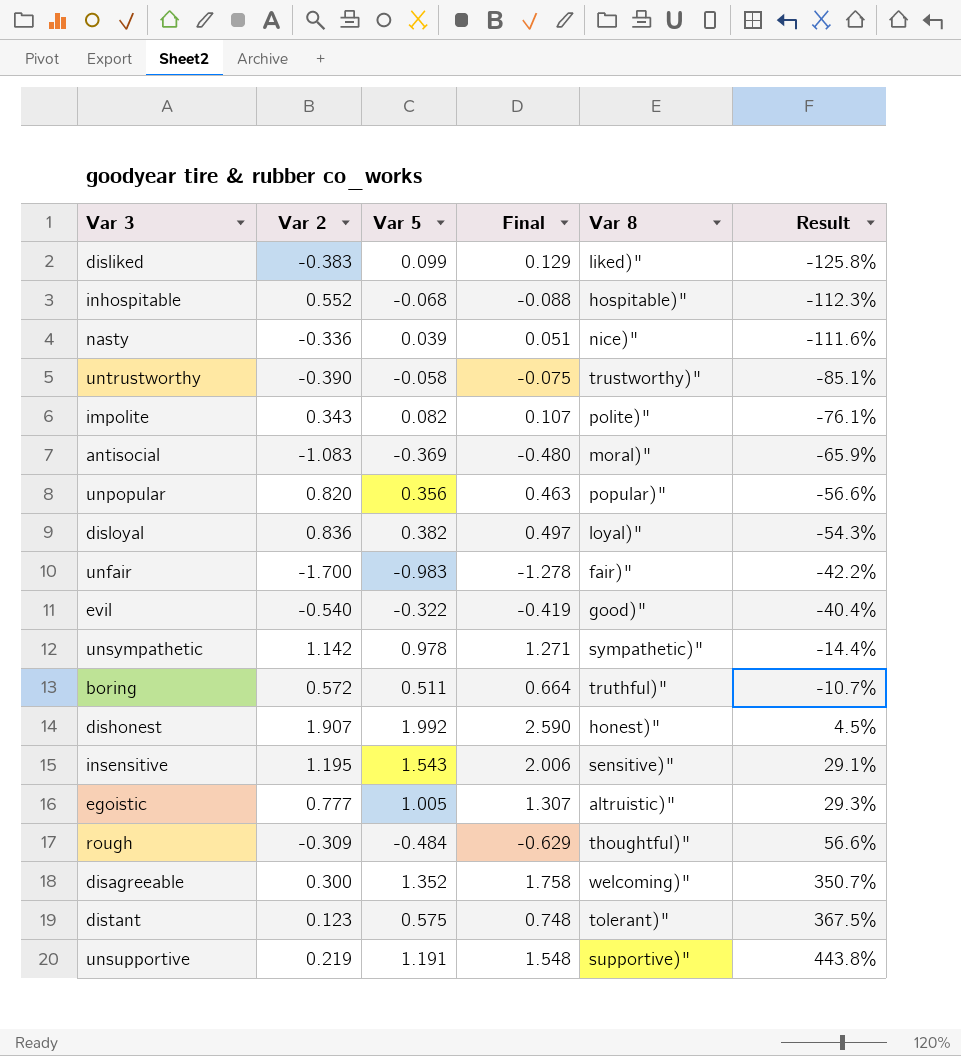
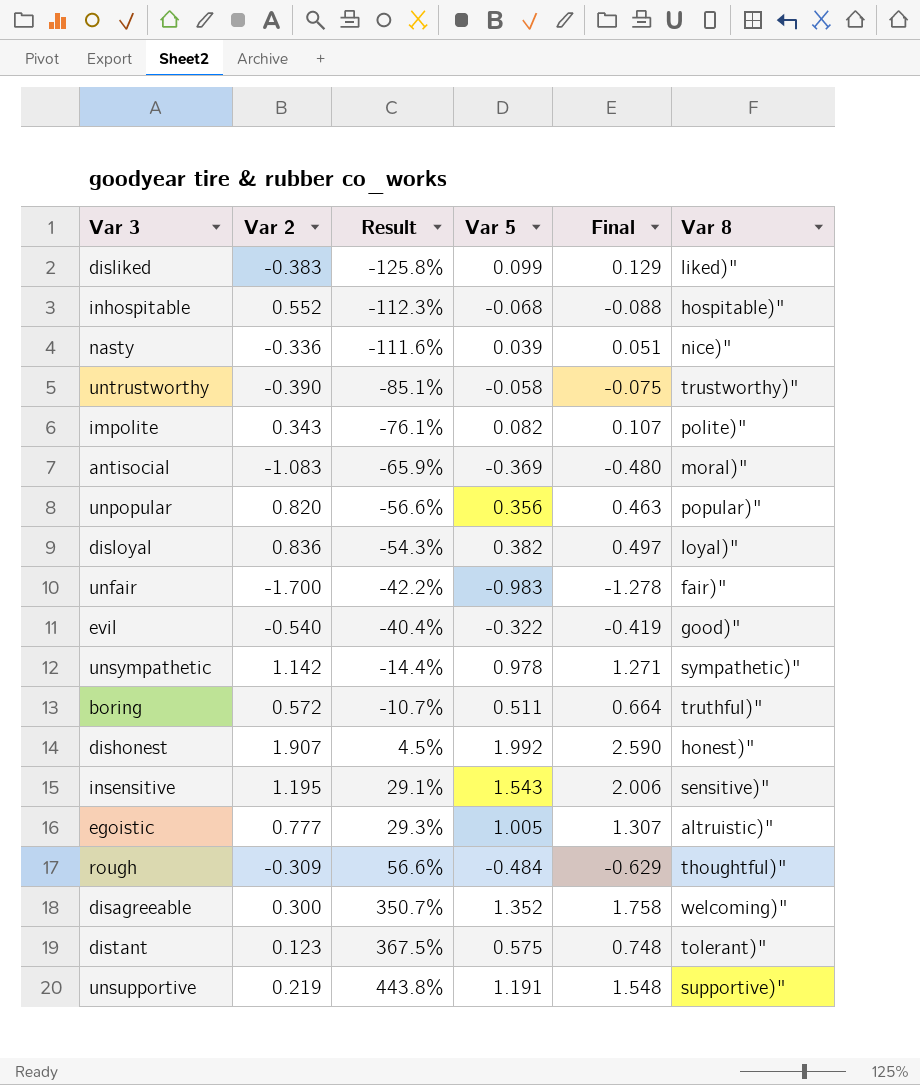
column Result | position: 6 -> 3

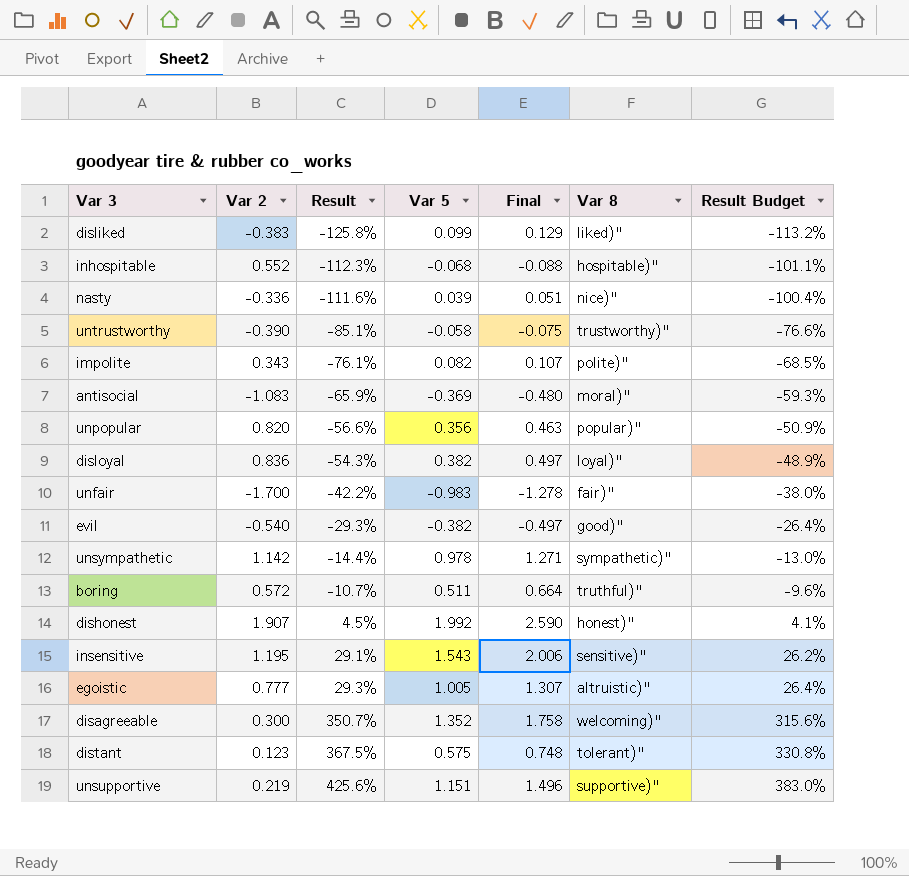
column Result Budget | formula: none -> [Result] * 0.9
row rough: -0.309 | 56.6% | -0.484 | -0.629 | thoughtful)" -> none
evil | Result: -40.4% -> -29.3%
evil | Var 5: -0.322 -> -0.382
evil | Final: -0.419 -> -0.497
unsupportive | Result: 443.8% -> 425.6%
unsupportive | Var 5: 1.191 -> 1.151
unsupportive | Final: 1.548 -> 1.496

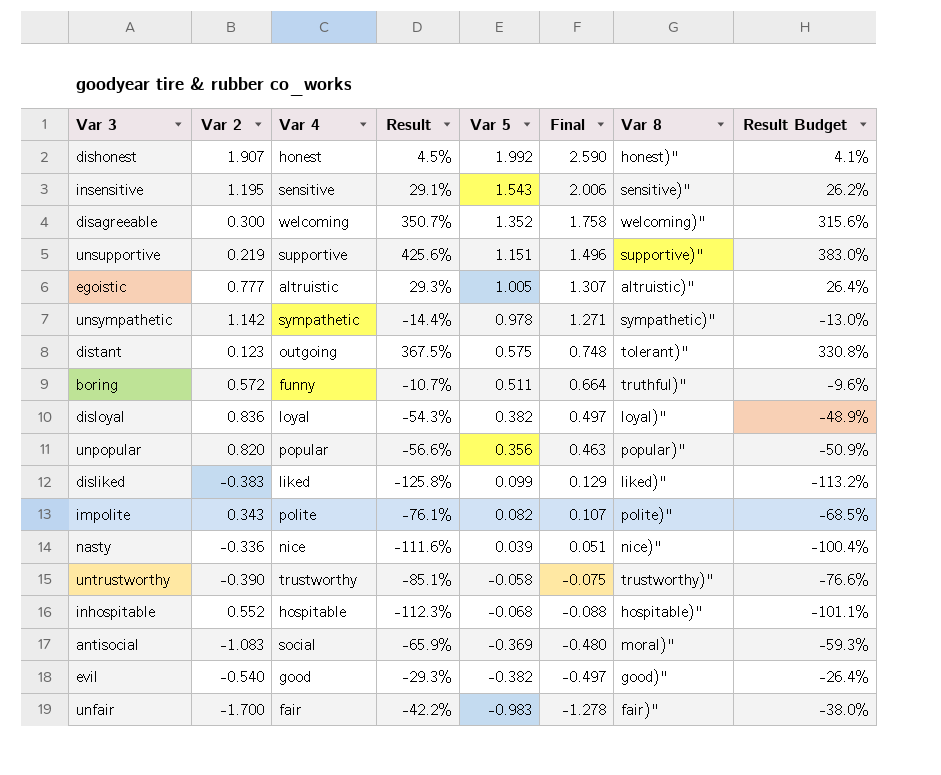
row order: Result ascending -> Var 5 descending
column Var 4 | position: none -> 3

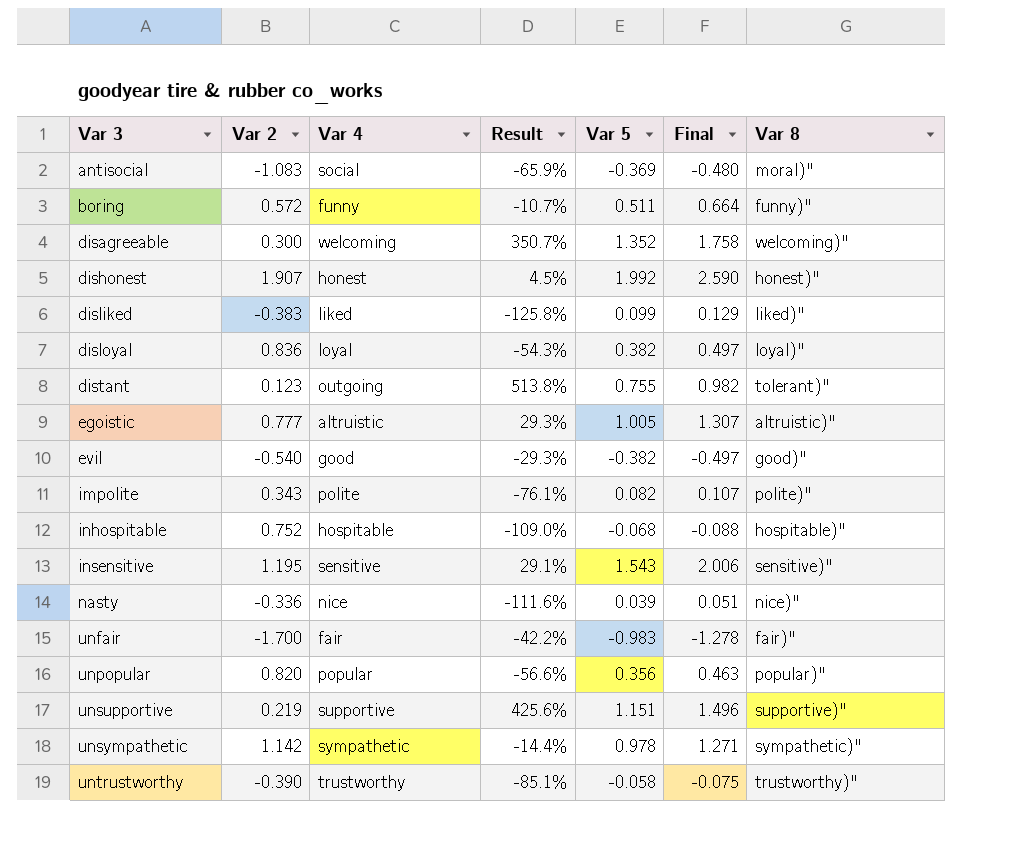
row order: Var 5 descending -> Var 3 ascending
column Result Budget | formula: [Result] * 0.9 -> none
boring | Var 8: truthful)" -> funny)"
distant | Result: 367.5% -> 513.8%
distant | Var 5: 0.575 -> 0.755
distant | Final: 0.748 -> 0.982
inhospitable | Var 2: 0.552 -> 0.752
inhospitable | Result: -112.3% -> -109.0%

